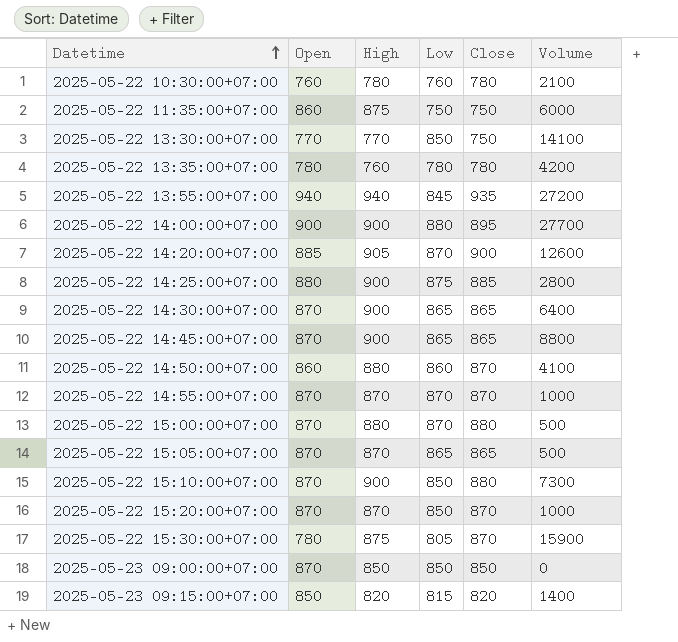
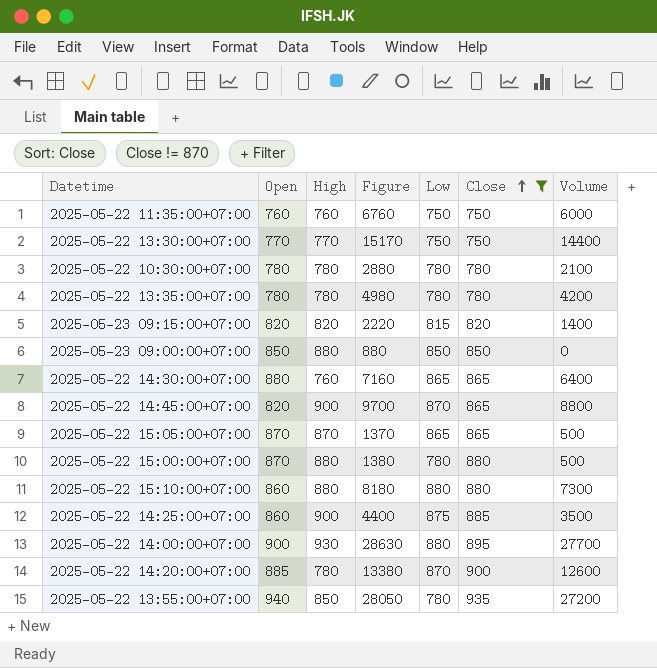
filter: none -> Close != 870
row order: Datetime ascending -> Close ascending
column Figure | formula: none -> [High] + [Volume]
2025-05-22 11:35:00+07:00 | Open: 860 -> 760
2025-05-22 11:35:00+07:00 | High: 875 -> 760
2025-05-22 13:30:00+07:00 | Low: 850 -> 750
2025-05-22 13:30:00+07:00 | Volume: 14100 -> 14400
2025-05-22 10:30:00+07:00 | Open: 760 -> 780
2025-05-22 10:30:00+07:00 | Low: 760 -> 780
2025-05-22 13:35:00+07:00 | High: 760 -> 780
2025-05-23 09:15:00+07:00 | Open: 850 -> 820
2025-05-23 09:00:00+07:00 | Open: 870 -> 850
2025-05-23 09:00:00+07:00 | High: 850 -> 880
2025-05-22 14:30:00+07:00 | Open: 870 -> 880
2025-05-22 14:30:00+07:00 | High: 900 -> 760
2025-05-22 14:45:00+07:00 | Open: 870 -> 820
2025-05-22 14:45:00+07:00 | Low: 865 -> 870
2025-05-22 15:00:00+07:00 | Low: 870 -> 780
2025-05-22 15:10:00+07:00 | Open: 870 -> 860
2025-05-22 15:10:00+07:00 | High: 900 -> 880
2025-05-22 15:10:00+07:00 | Low: 850 -> 880
2025-05-22 14:25:00+07:00 | Open: 880 -> 860
2025-05-22 14:25:00+07:00 | Volume: 2800 -> 3500
2025-05-22 14:00:00+07:00 | High: 900 -> 930
2025-05-22 14:20:00+07:00 | High: 905 -> 780
2025-05-22 13:55:00+07:00 | High: 940 -> 850
2025-05-22 13:55:00+07:00 | Low: 845 -> 780

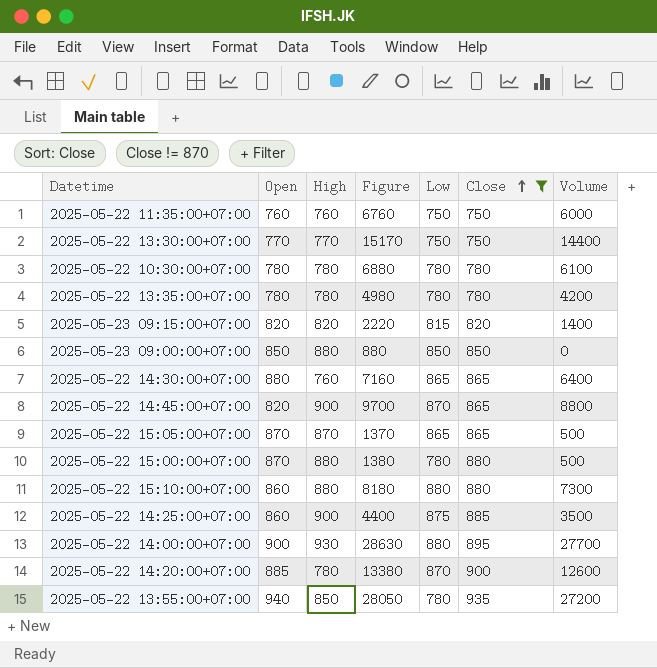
2025-05-22 10:30:00+07:00 | Figure: 2880 -> 6880
2025-05-22 10:30:00+07:00 | Volume: 2100 -> 6100

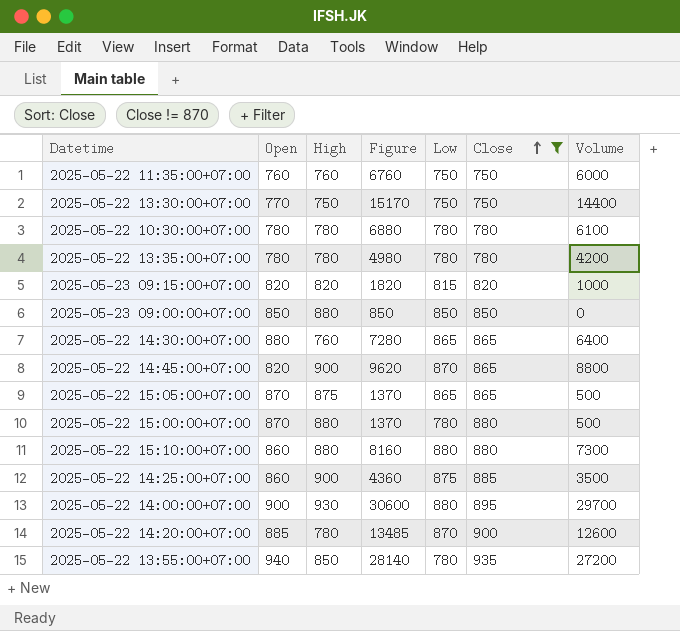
column Figure | formula: [High] + [Volume] -> [Open] + [Volume]
2025-05-22 13:30:00+07:00 | High: 770 -> 750
2025-05-23 09:15:00+07:00 | Volume: 1400 -> 1000
2025-05-22 15:05:00+07:00 | High: 870 -> 875
2025-05-22 14:00:00+07:00 | Volume: 27700 -> 29700

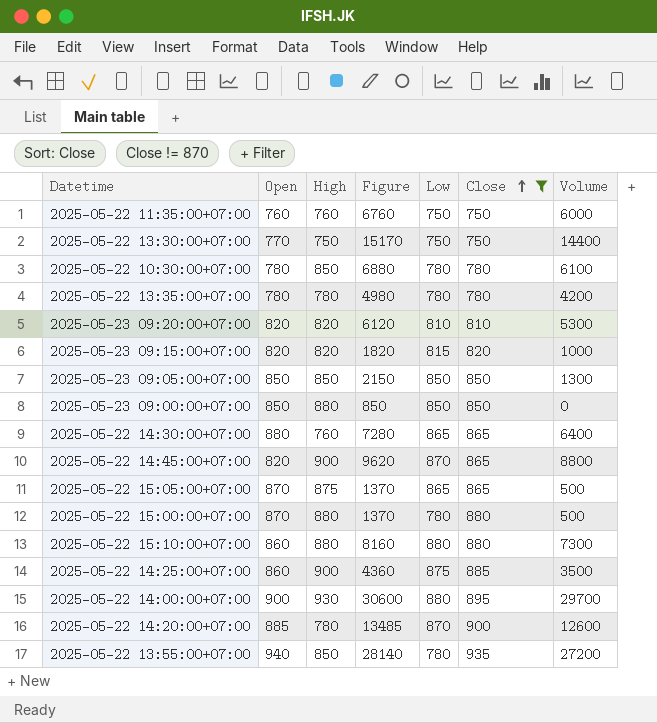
2025-05-22 10:30:00+07:00 | High: 780 -> 850
row 2025-05-23 09:20:00+07:00: none -> 820 | 820 | 6120 | 810 | 810 | 5300
row 2025-05-23 09:05:00+07:00: none -> 850 | 850 | 2150 | 850 | 850 | 1300

